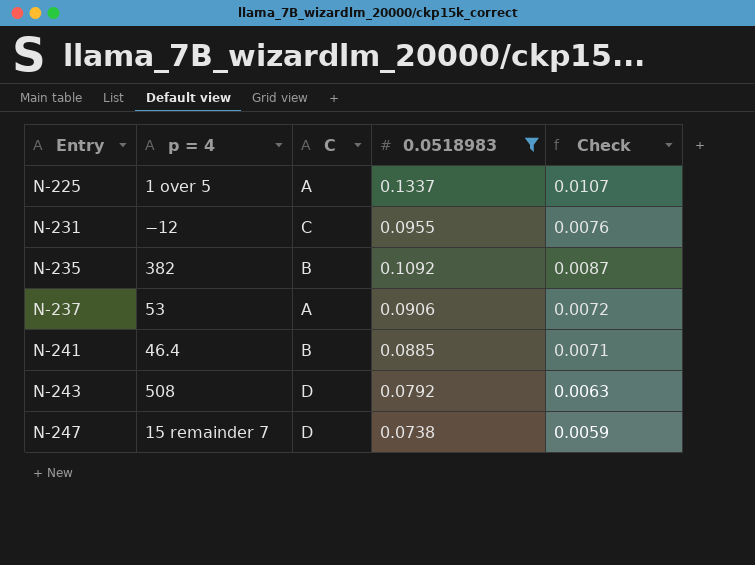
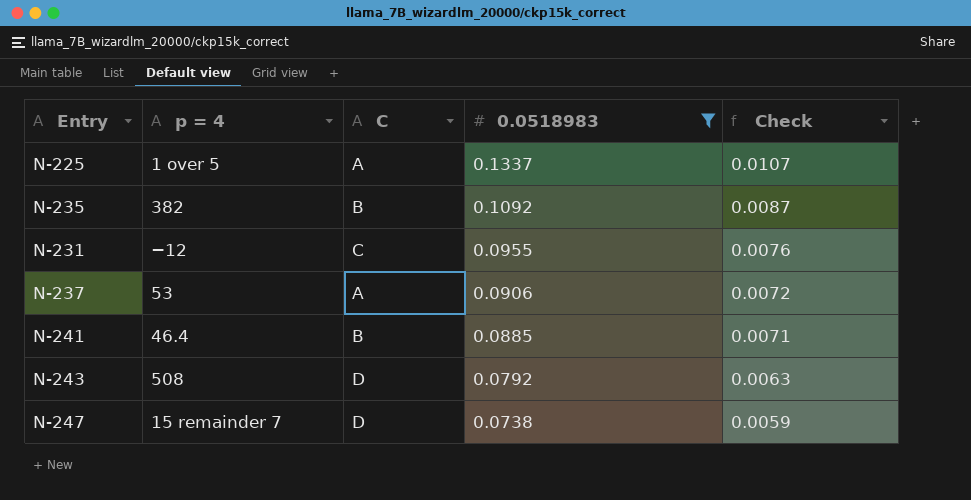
row order: Entry ascending -> 0.0518983 descending

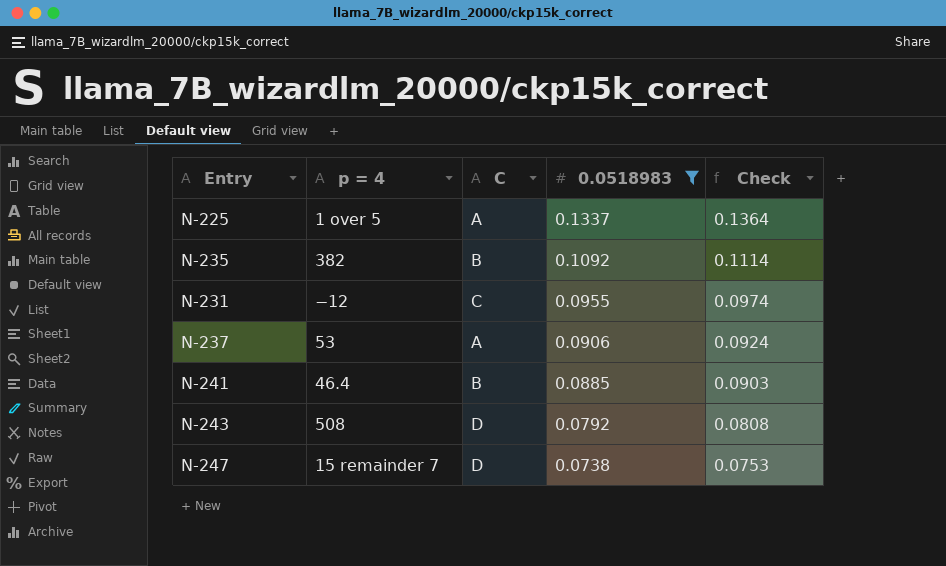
column Check | formula: [0.0518983] * 0.08 -> [0.0518983] * 1.02

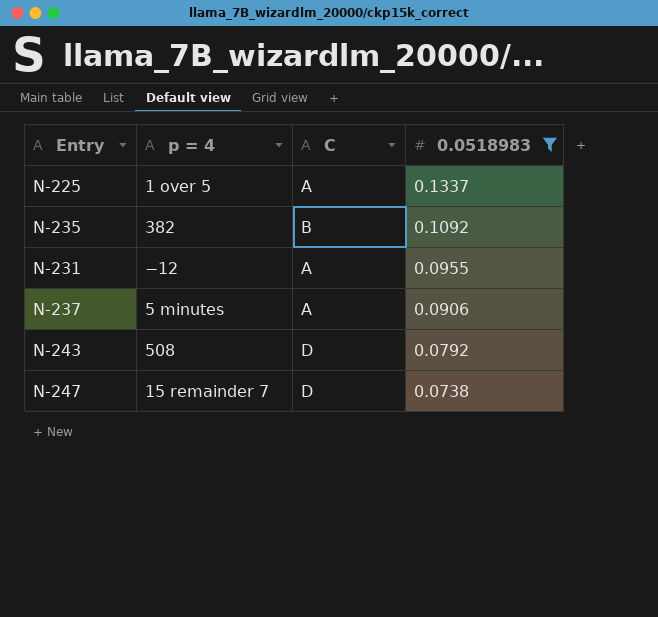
column Check | formula: [0.0518983] * 1.02 -> none
row N-241: 46.4 | B | 0.0885 | 0.0903 -> none
N-231 | C: C -> A
N-237 | p = 4: 53 -> 5 minutes

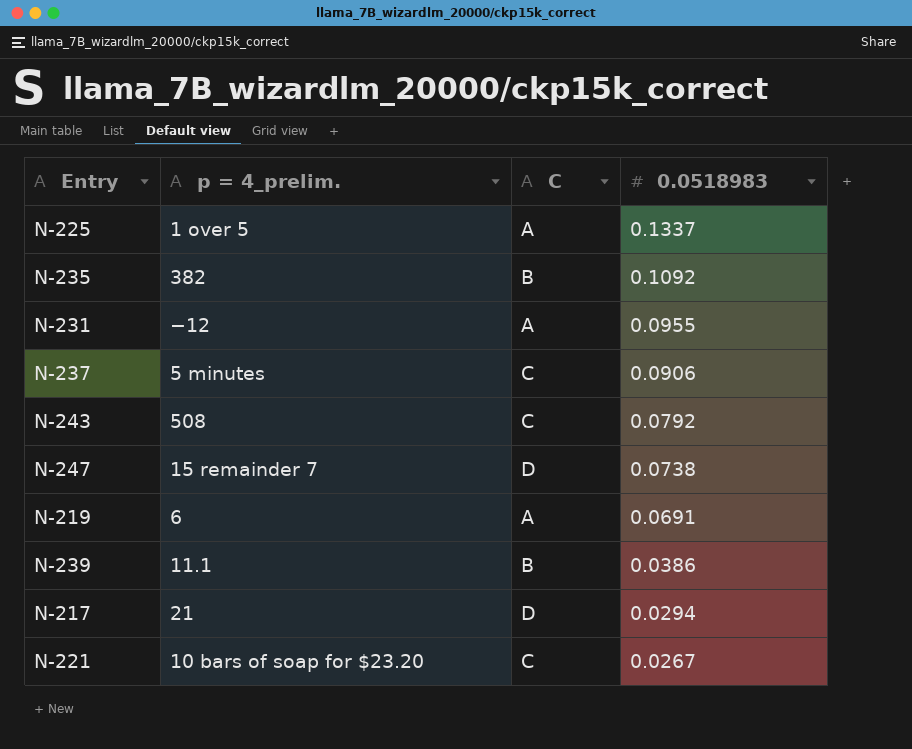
filter: 0.0518983 >= 0.0738 -> none
column name: p = 4 -> p = 4_prelim.
N-237 | C: A -> C
N-243 | C: D -> C

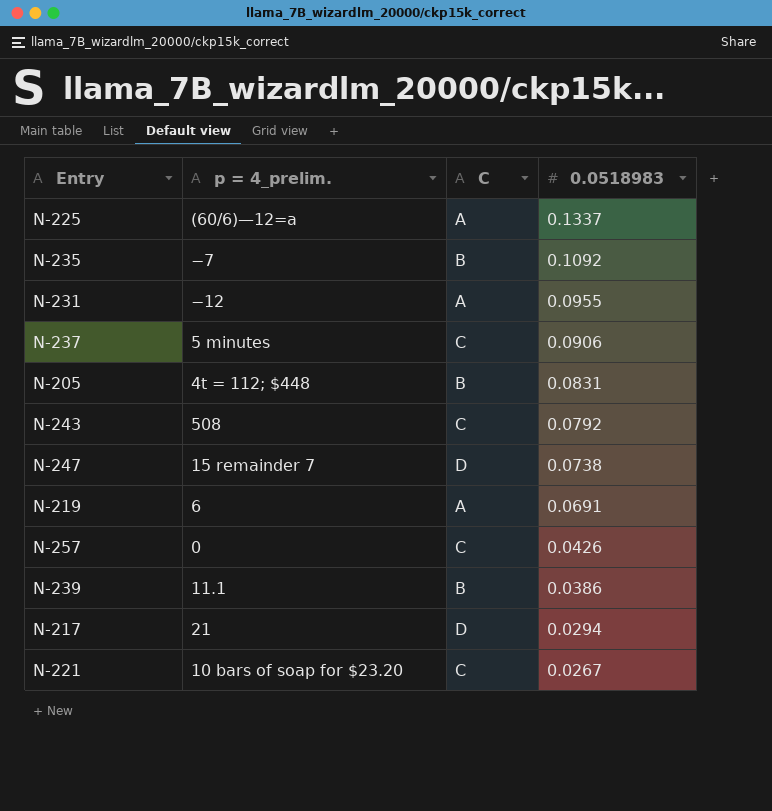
N-225 | p = 4_prelim.: 1 over 5 -> (60/6)—12=a
N-235 | p = 4_prelim.: 382 -> −7
row N-205: none -> 4t = 112; $448 | B | 0.0831
row N-257: none -> 0 | C | 0.0426

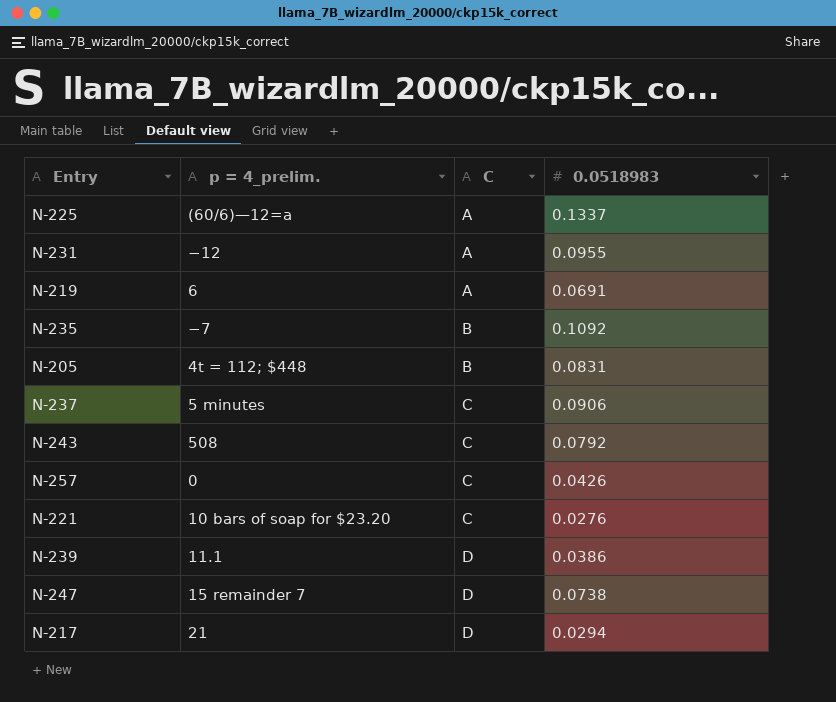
row order: 0.0518983 descending -> C ascending
N-221 | 0.0518983: 0.0267 -> 0.0276
N-239 | C: B -> D

